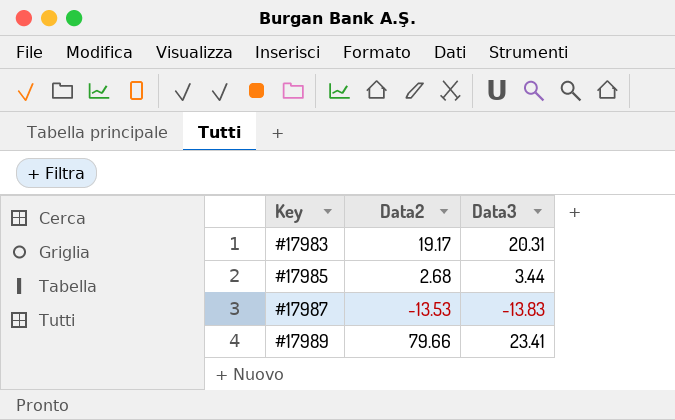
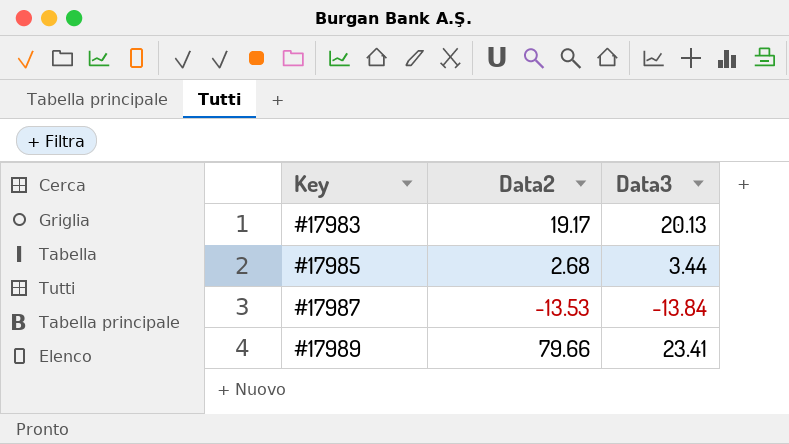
#17983 | Data3: 20.31 -> 20.13
#17987 | Data3: -13.83 -> -13.84

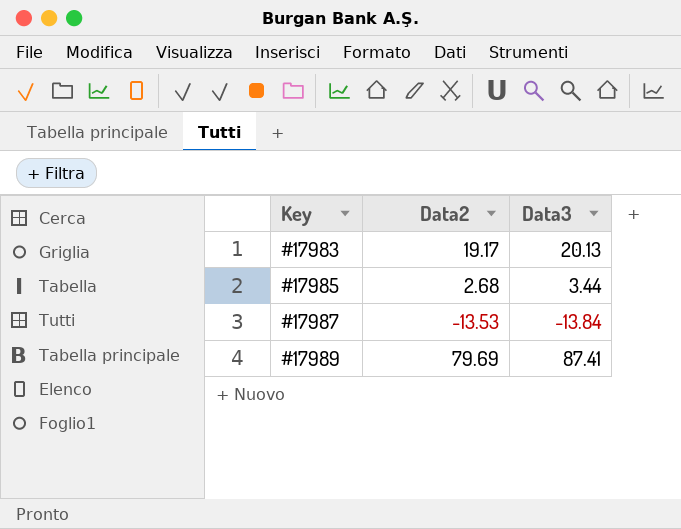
#17989 | Data2: 79.66 -> 79.69
#17989 | Data3: 23.41 -> 87.41

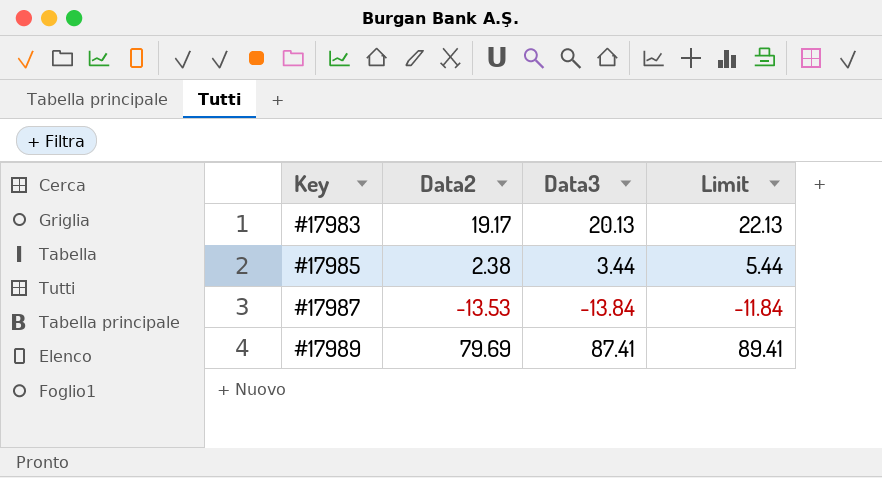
column Limit | formula: none -> [Data3] + 2
#17985 | Data2: 2.68 -> 2.38

